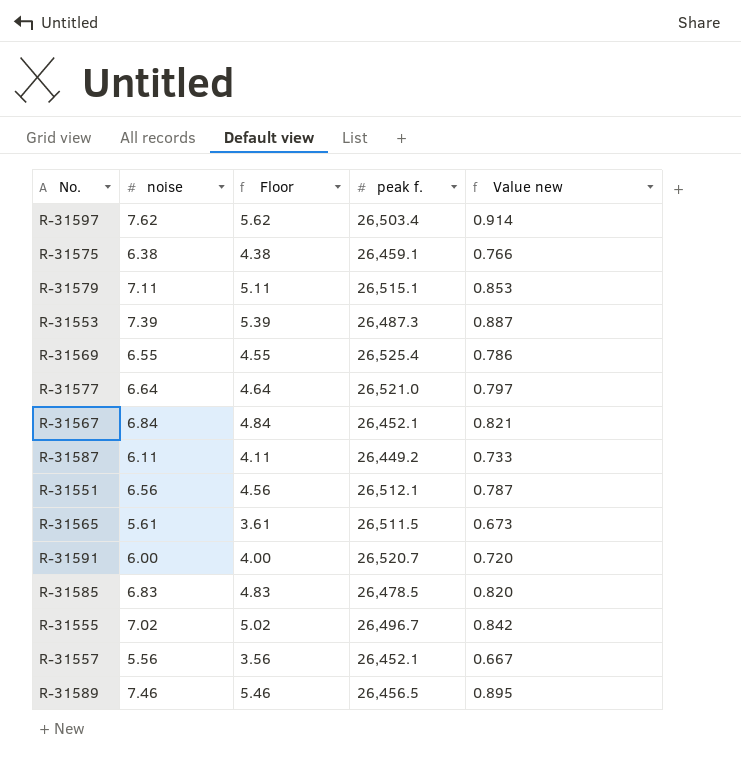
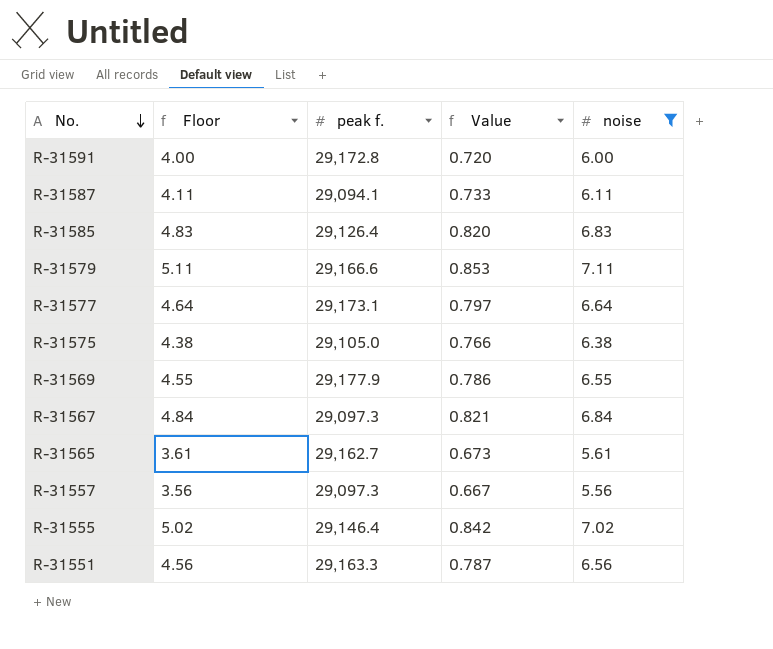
filter: none -> noise <= 7.11
row order: none -> No. descending
column name: Value new -> Value
column noise | position: 2 -> 5
R-31591 | peak f.: 26,520.7 -> 29,172.8
R-31587 | peak f.: 26,449.2 -> 29,094.1
R-31585 | peak f.: 26,478.5 -> 29,126.4
R-31579 | peak f.: 26,515.1 -> 29,166.6
R-31577 | peak f.: 26,521.0 -> 29,173.1
R-31575 | peak f.: 26,459.1 -> 29,105.0
R-31569 | peak f.: 26,525.4 -> 29,177.9
R-31567 | peak f.: 26,452.1 -> 29,097.3
R-31565 | peak f.: 26,511.5 -> 29,162.7
R-31557 | peak f.: 26,452.1 -> 29,097.3
R-31555 | peak f.: 26,496.7 -> 29,146.4
R-31551 | peak f.: 26,512.1 -> 29,163.3

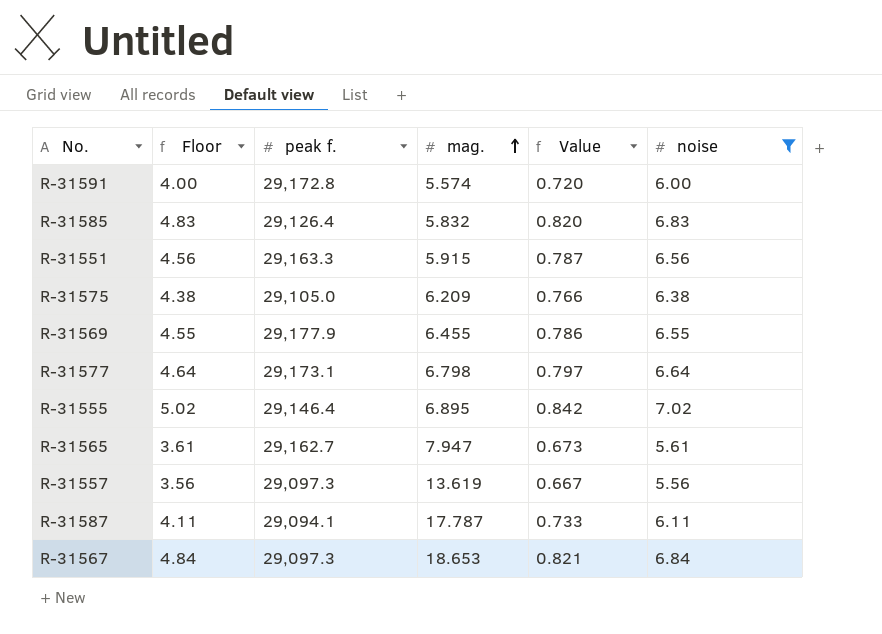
row order: No. descending -> mag. ascending
column mag. | position: none -> 4
row R-31579: 5.11 | 29,166.6 | 0.853 | 7.11 -> none

